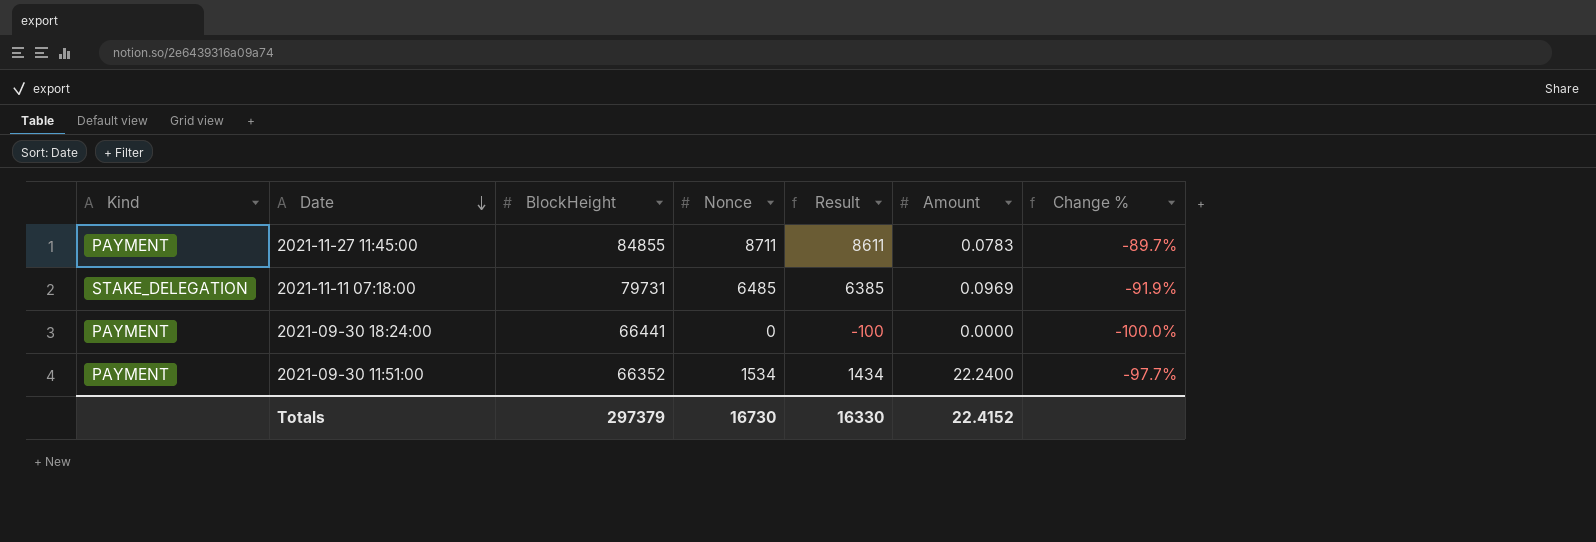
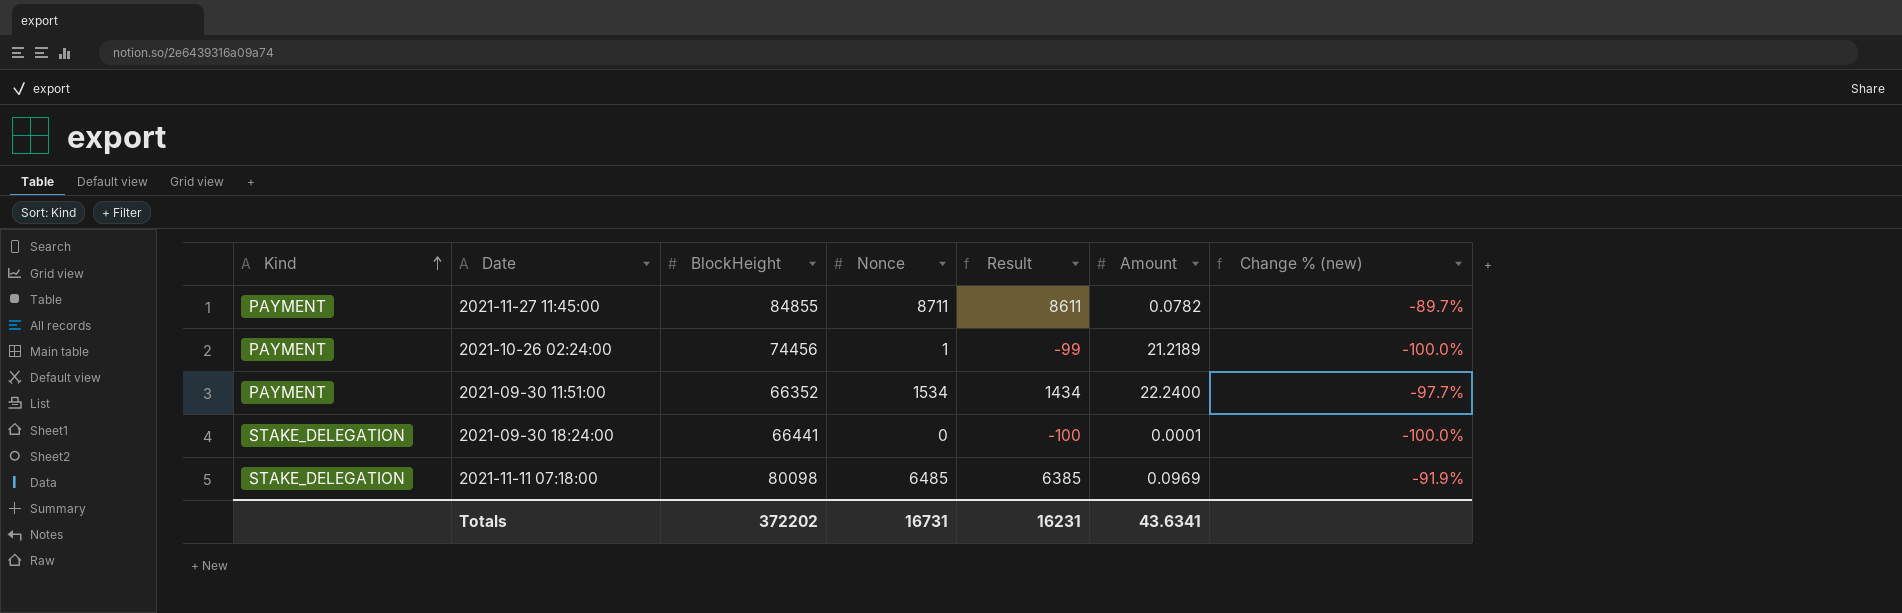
row order: Date descending -> Kind ascending
column name: Change % -> Change % (new)
2021-11-27 11:45:00 | Amount: 0.0783 -> 0.0782
row 2021-10-26 02:24:00: none -> PAYMENT | 74456 | 1 | -99 | 21.2189 | -100.0%
2021-09-30 18:24:00 | Kind: PAYMENT -> STAKE_DELEGATION
2021-09-30 18:24:00 | Amount: 0.0000 -> 0.0001
2021-11-11 07:18:00 | BlockHeight: 79731 -> 80098
Totals | BlockHeight: 297379 -> 372202
Totals | Nonce: 16730 -> 16731
Totals | Result: 16330 -> 16231
Totals | Amount: 22.4152 -> 43.6341

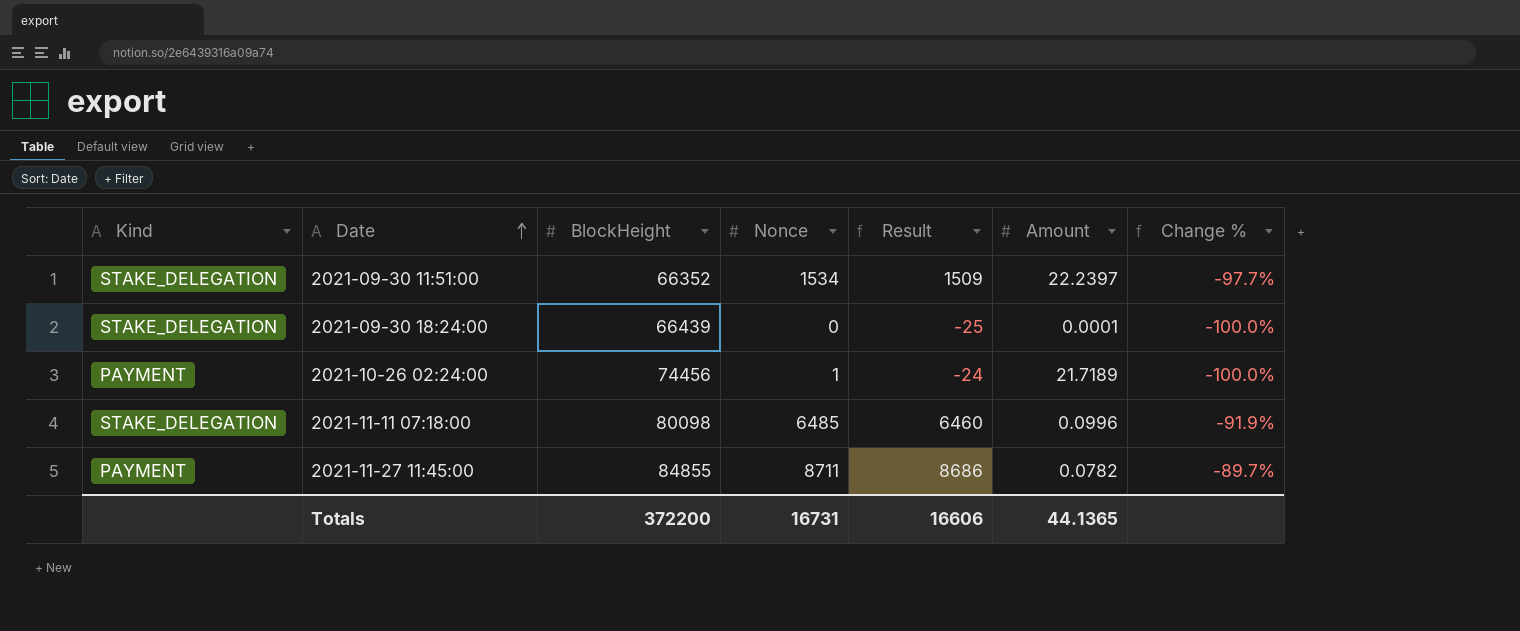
row order: Kind ascending -> Date ascending
column Result | formula: [Nonce] - 100 -> [Nonce] - 25
column name: Change % (new) -> Change %
2021-09-30 11:51:00 | Kind: PAYMENT -> STAKE_DELEGATION
2021-09-30 11:51:00 | Amount: 22.2400 -> 22.2397
2021-09-30 18:24:00 | BlockHeight: 66441 -> 66439
2021-10-26 02:24:00 | Amount: 21.2189 -> 21.7189
2021-11-11 07:18:00 | Amount: 0.0969 -> 0.0996
Totals | BlockHeight: 372202 -> 372200
Totals | Result: 16231 -> 16606
Totals | Amount: 43.6341 -> 44.1365

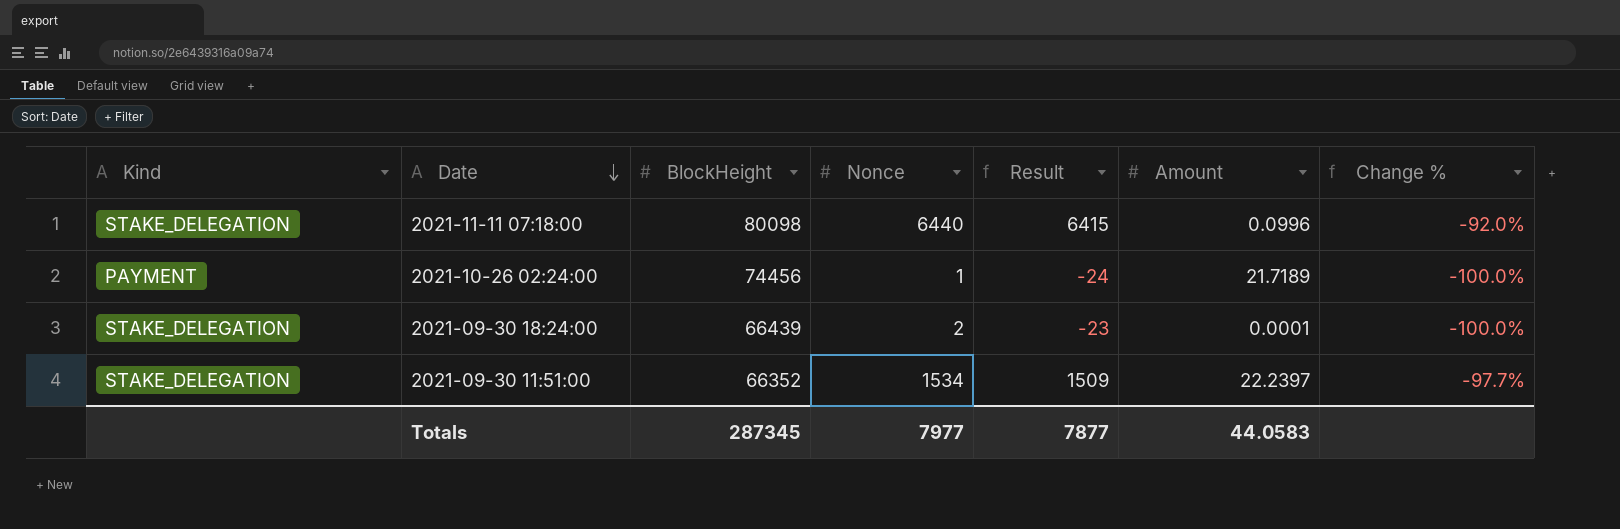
row order: Date ascending -> Date descending
row 2021-11-27 11:45:00: PAYMENT | 84855 | 8711 | 8686 | 0.0782 | -89.7% -> none
2021-11-11 07:18:00 | Nonce: 6485 -> 6440
2021-11-11 07:18:00 | Result: 6460 -> 6415
2021-11-11 07:18:00 | Change %: -91.9% -> -92.0%
2021-09-30 18:24:00 | Nonce: 0 -> 2
2021-09-30 18:24:00 | Result: -25 -> -23
Totals | BlockHeight: 372200 -> 287345
Totals | Nonce: 16731 -> 7977
Totals | Result: 16606 -> 7877
Totals | Amount: 44.1365 -> 44.0583

